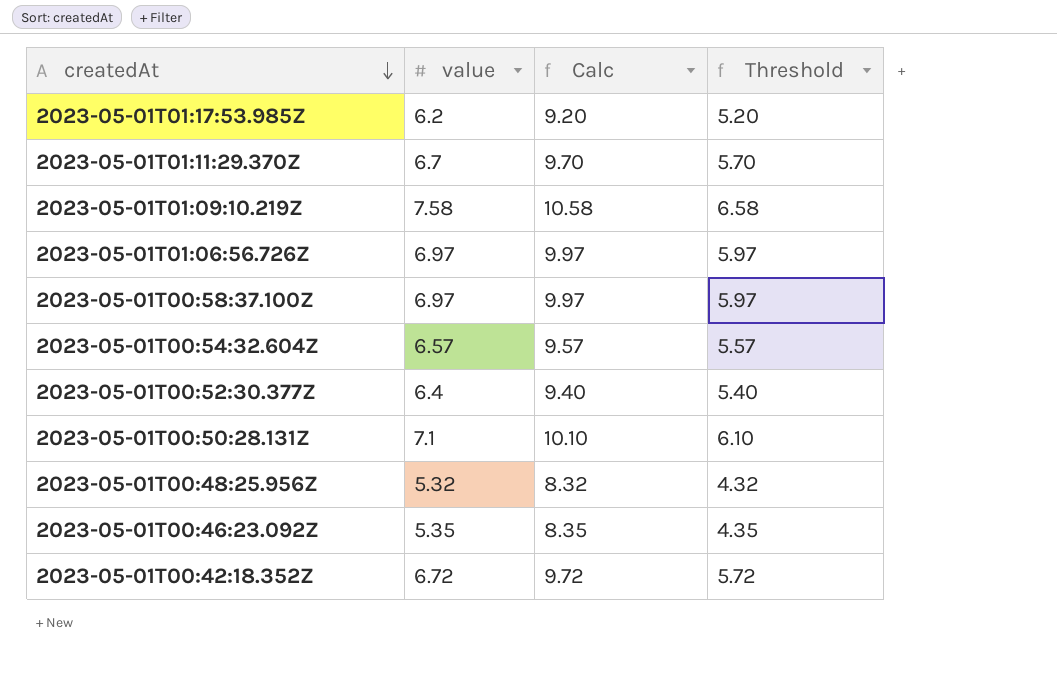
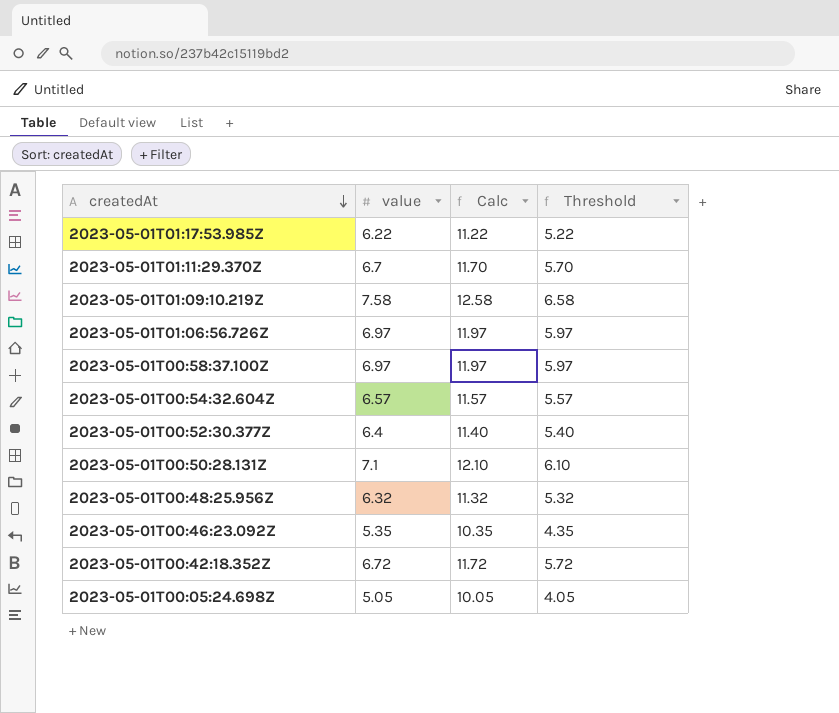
column Calc | formula: [value] + 3 -> [value] + 5
2023-05-01T01:17:53.985Z | value: 6.2 -> 6.22
2023-05-01T01:17:53.985Z | Threshold: 5.20 -> 5.22
2023-05-01T00:48:25.956Z | value: 5.32 -> 6.32
2023-05-01T00:48:25.956Z | Threshold: 4.32 -> 5.32
row 2023-05-01T00:05:24.698Z: none -> 5.05 | 10.05 | 4.05

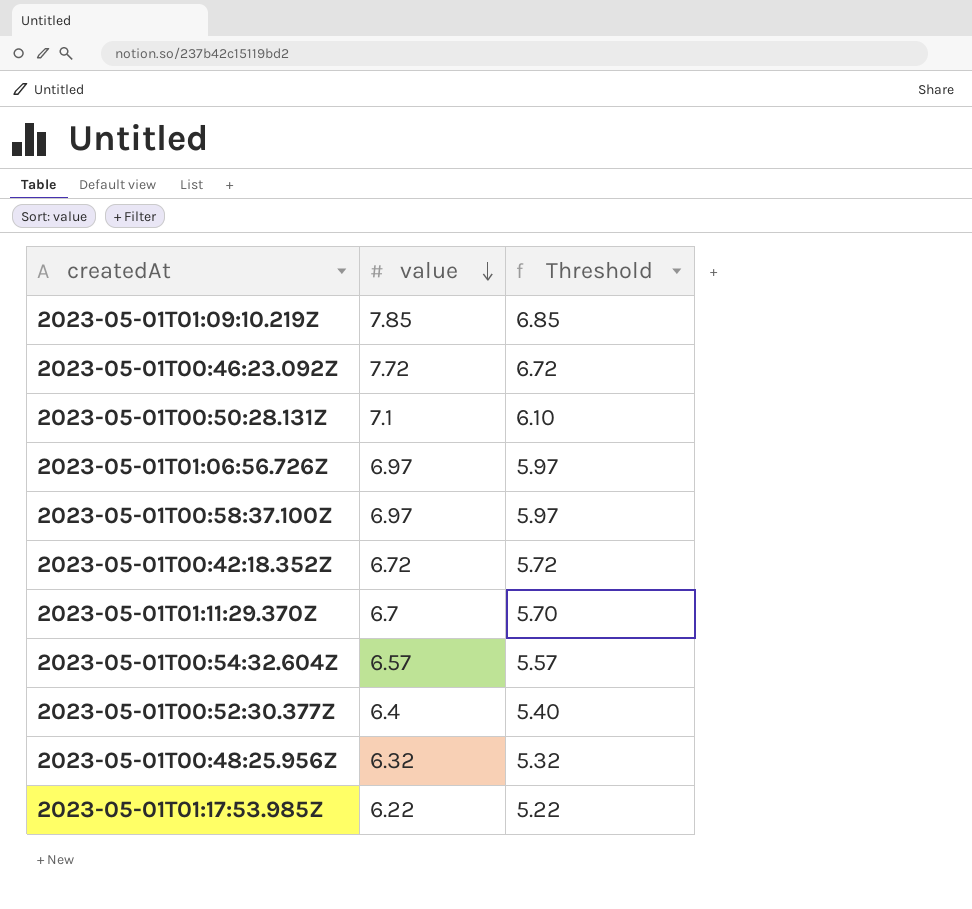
row order: createdAt descending -> value descending
column Calc | formula: [value] + 5 -> none
row 2023-05-01T00:05:24.698Z: 5.05 | 10.05 | 4.05 -> none
2023-05-01T01:09:10.219Z | value: 7.58 -> 7.85
2023-05-01T01:09:10.219Z | Threshold: 6.58 -> 6.85
2023-05-01T00:46:23.092Z | value: 5.35 -> 7.72
2023-05-01T00:46:23.092Z | Threshold: 4.35 -> 6.72

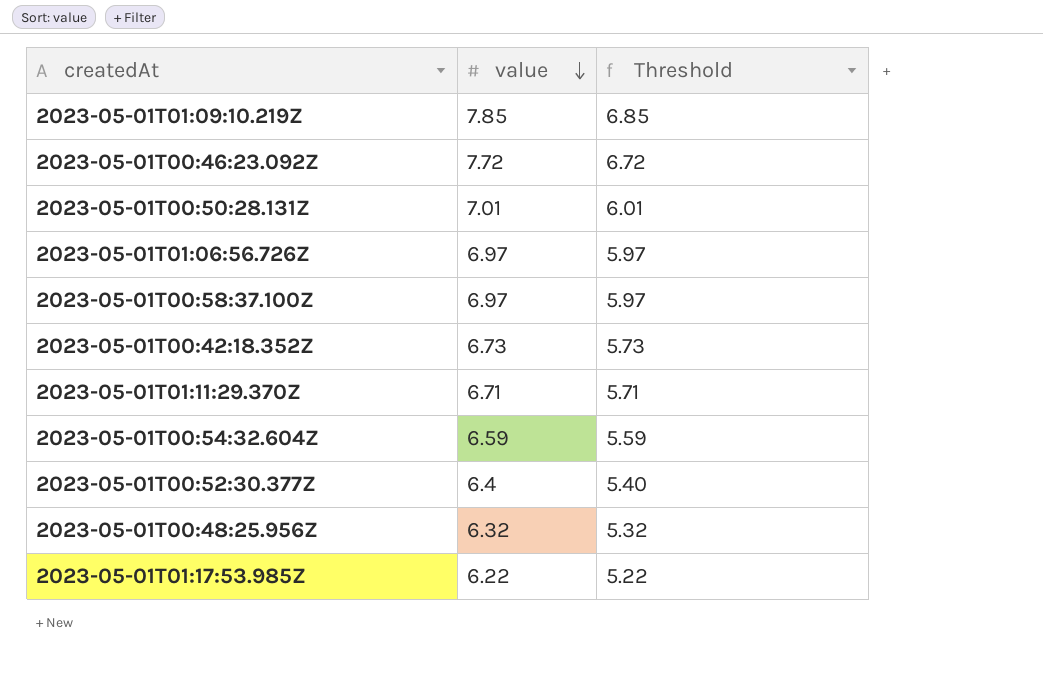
2023-05-01T00:50:28.131Z | value: 7.1 -> 7.01
2023-05-01T00:50:28.131Z | Threshold: 6.10 -> 6.01
2023-05-01T00:42:18.352Z | value: 6.72 -> 6.73
2023-05-01T00:42:18.352Z | Threshold: 5.72 -> 5.73
2023-05-01T01:11:29.370Z | value: 6.7 -> 6.71
2023-05-01T01:11:29.370Z | Threshold: 5.70 -> 5.71
2023-05-01T00:54:32.604Z | value: 6.57 -> 6.59
2023-05-01T00:54:32.604Z | Threshold: 5.57 -> 5.59

